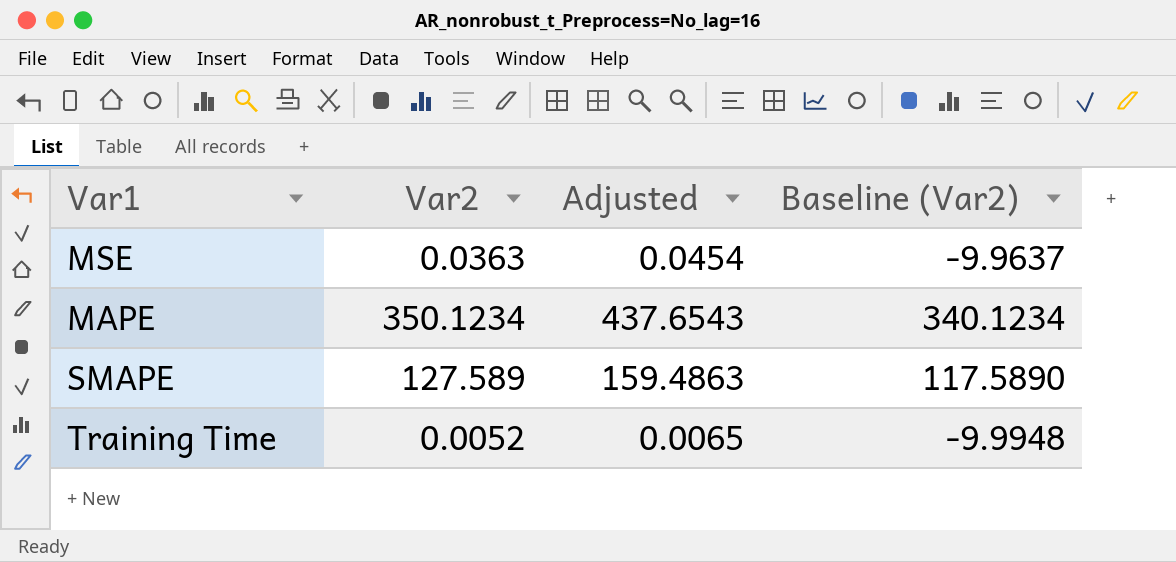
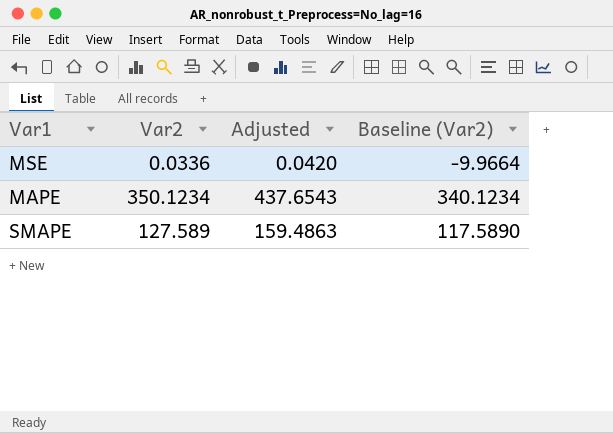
row Training Time: 0.0052 | 0.0065 | -9.9948 -> none
MSE | Var2: 0.0363 -> 0.0336
MSE | Adjusted: 0.0454 -> 0.0420
MSE | Baseline (Var2): -9.9637 -> -9.9664

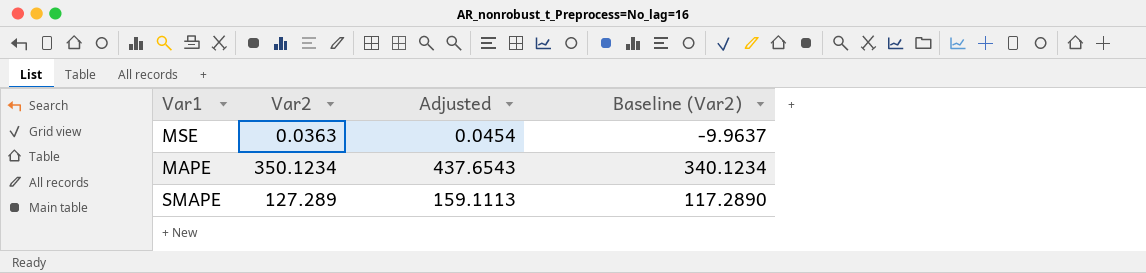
MSE | Var2: 0.0336 -> 0.0363
MSE | Adjusted: 0.0420 -> 0.0454
MSE | Baseline (Var2): -9.9664 -> -9.9637
SMAPE | Var2: 127.589 -> 127.289
SMAPE | Adjusted: 159.4863 -> 159.1113
SMAPE | Baseline (Var2): 117.5890 -> 117.2890

